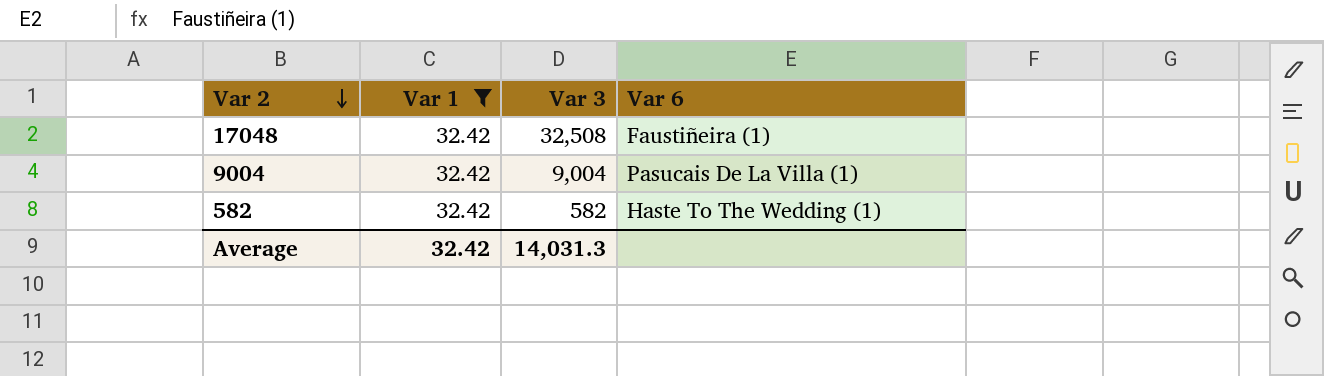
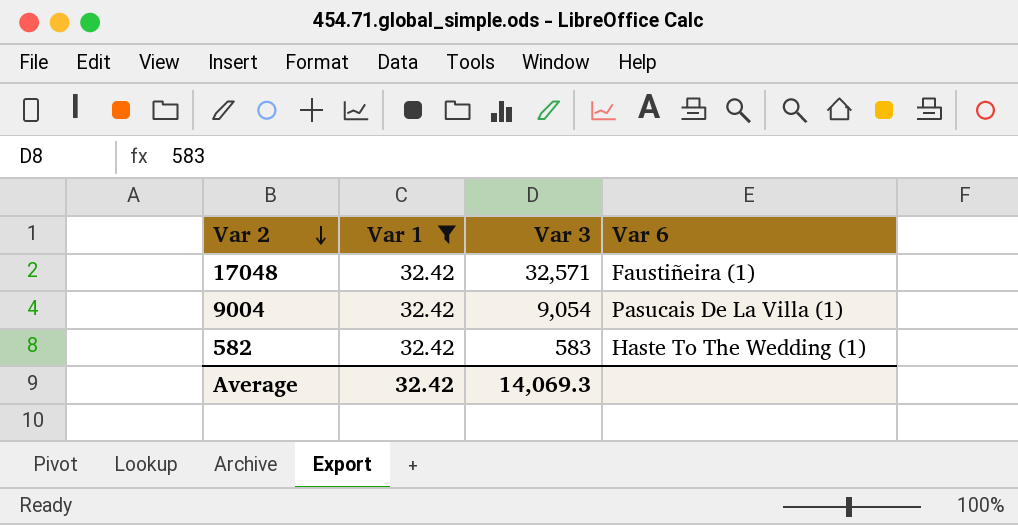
17048 | Var 3: 32,508 -> 32,571
9004 | Var 3: 9,004 -> 9,054
582 | Var 3: 582 -> 583
Average | Var 3: 14,031.3 -> 14,069.3

